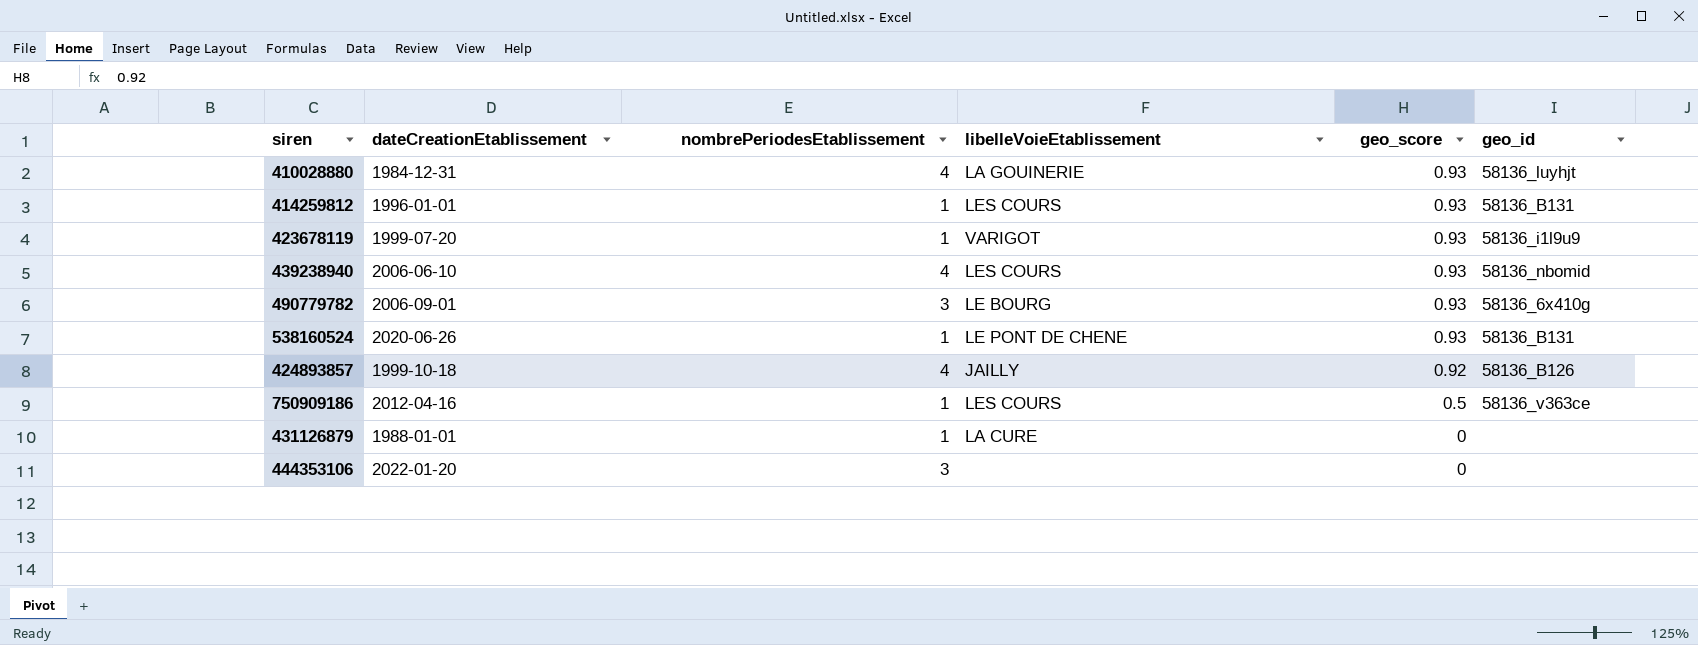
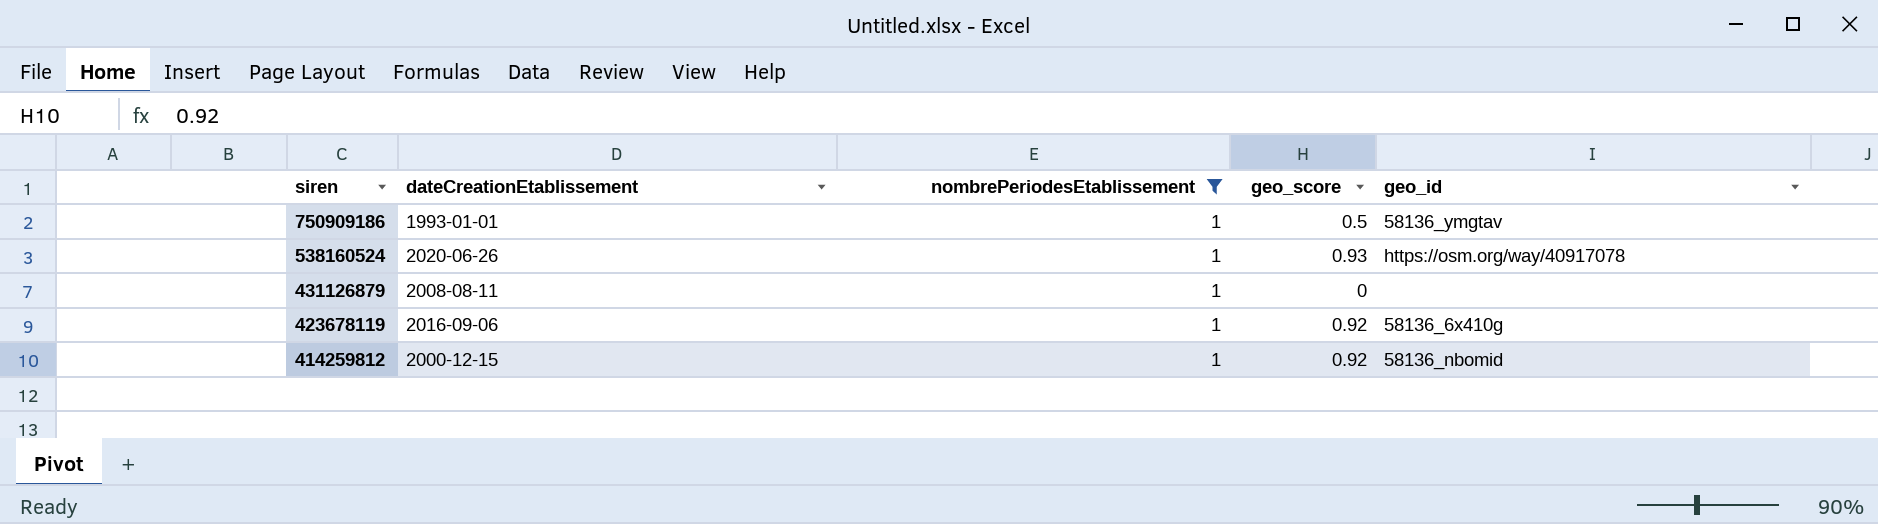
filter: none -> nombrePeriodesEtablissement = 1
row order: geo_score descending -> siren descending
column libelleVoieEtablissement | position: 4 -> none
750909186 | dateCreationEtablissement: 2012-04-16 -> 1993-01-01
750909186 | geo_id: 58136_v363ce -> 58136_ymgtav
538160524 | geo_id: 58136_B131 -> https://osm.org/way/40917078
431126879 | dateCreationEtablissement: 1988-01-01 -> 2008-08-11
423678119 | dateCreationEtablissement: 1999-07-20 -> 2016-09-06
423678119 | geo_score: 0.93 -> 0.92
423678119 | geo_id: 58136_i1l9u9 -> 58136_6x410g
414259812 | dateCreationEtablissement: 1996-01-01 -> 2000-12-15
414259812 | geo_score: 0.93 -> 0.92
414259812 | geo_id: 58136_B131 -> 58136_nbomid

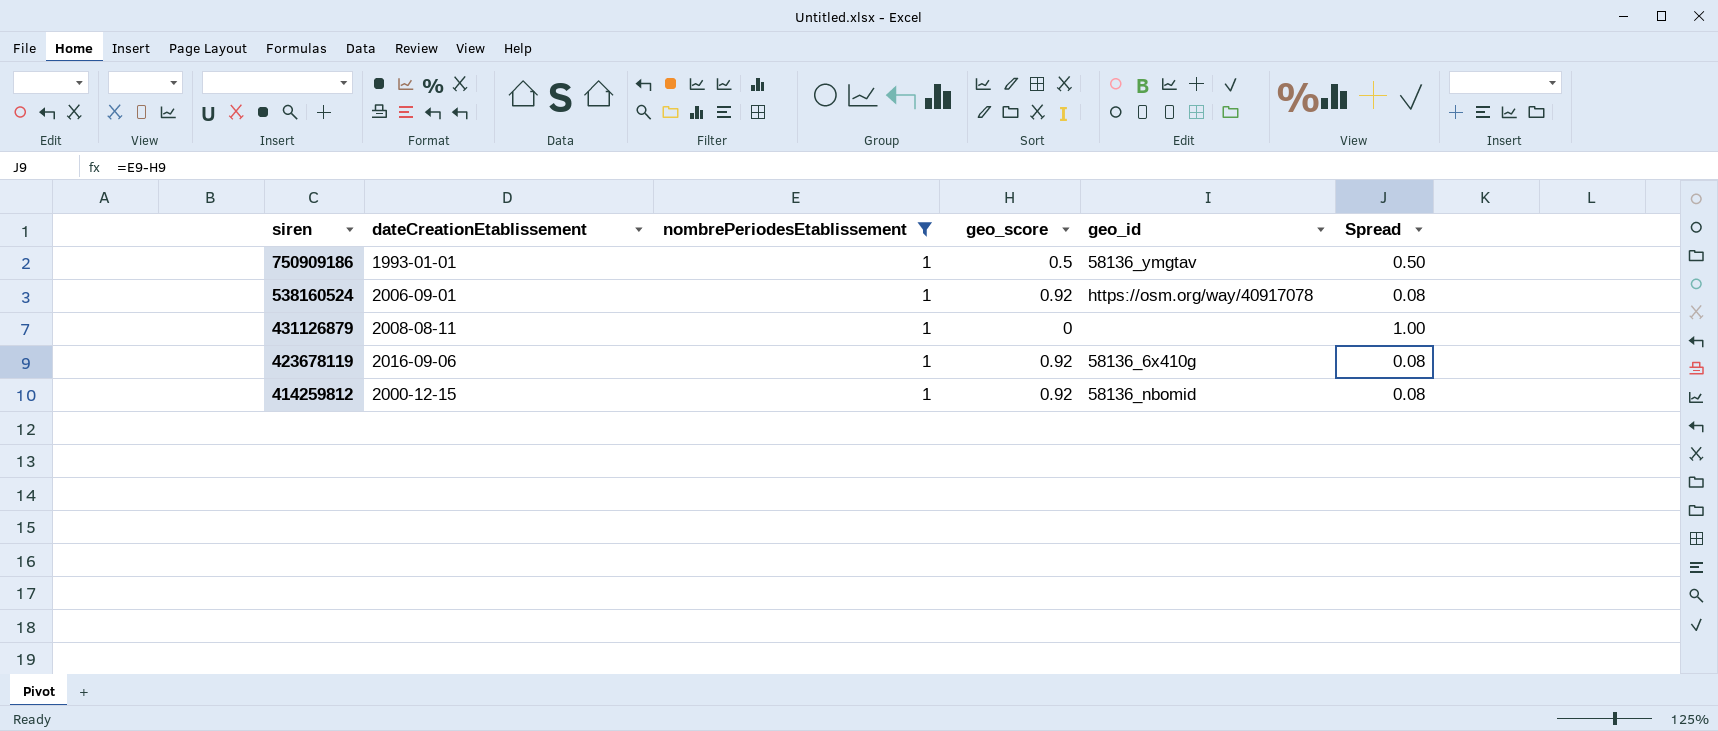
column Spread | formula: none -> [nombrePeriodesEtablissement] - [geo_score]
538160524 | dateCreationEtablissement: 2020-06-26 -> 2006-09-01
538160524 | geo_score: 0.93 -> 0.92

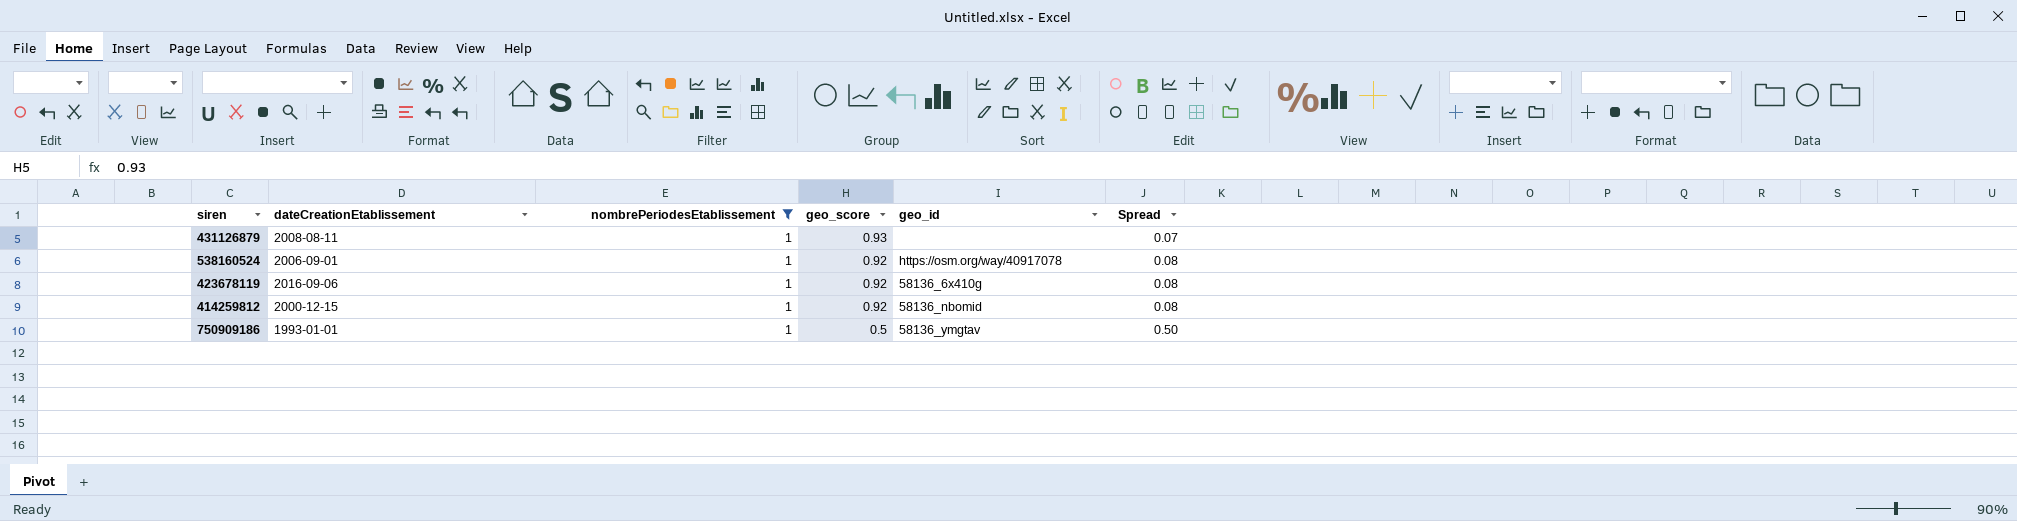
row order: siren descending -> geo_score descending
431126879 | geo_score: 0 -> 0.93
431126879 | Spread: 1.00 -> 0.07

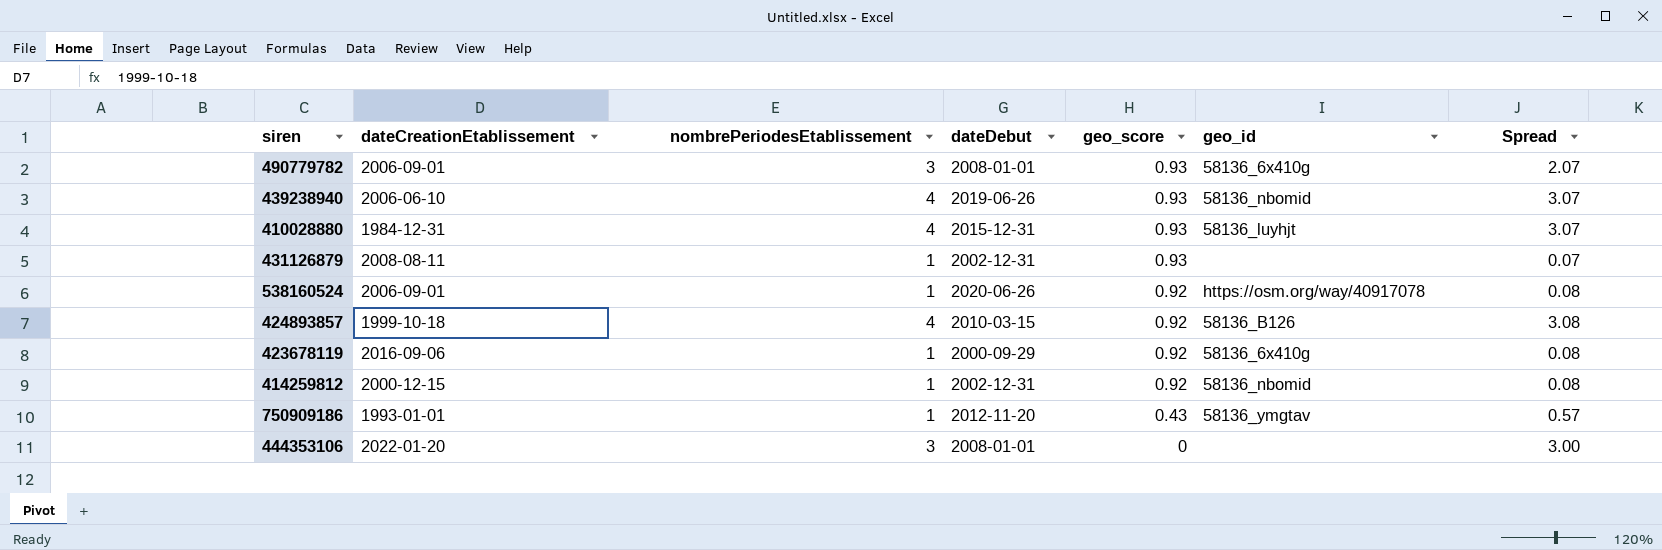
filter: nombrePeriodesEtablissement = 1 -> none
column dateDebut | position: none -> 4
750909186 | geo_score: 0.5 -> 0.43
750909186 | Spread: 0.50 -> 0.57

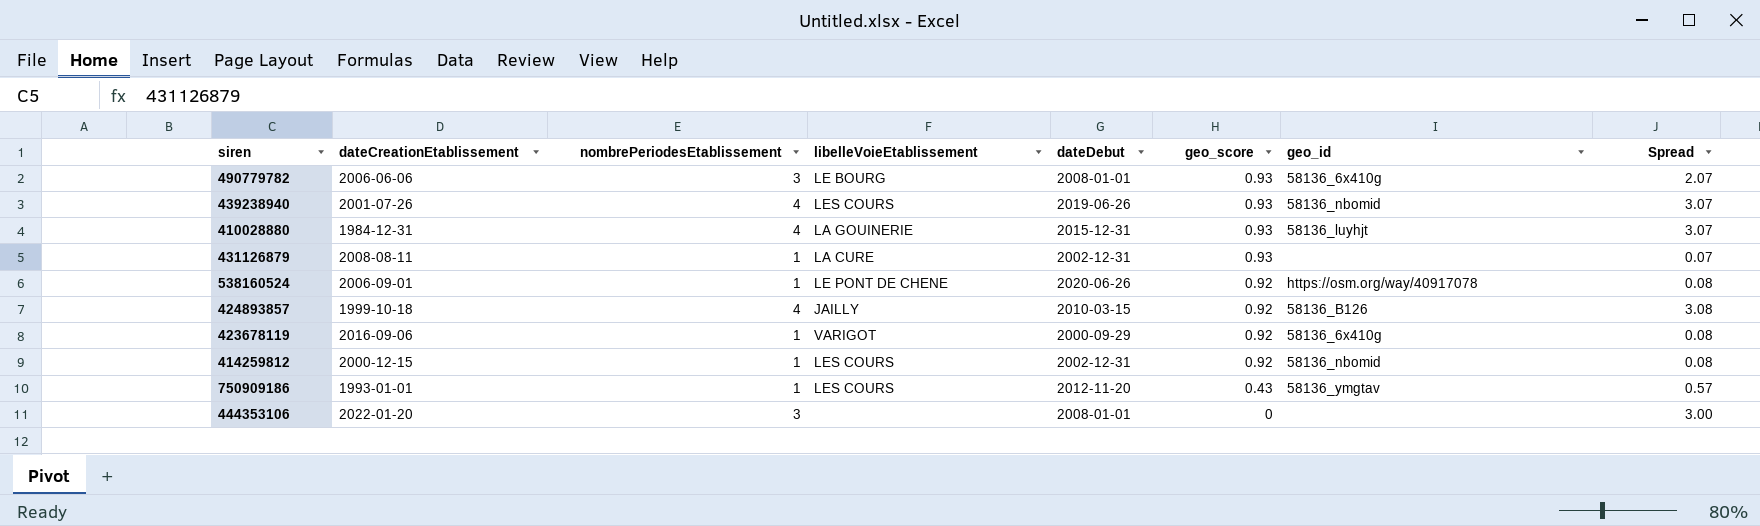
column libelleVoieEtablissement | position: none -> 4
490779782 | dateCreationEtablissement: 2006-09-01 -> 2006-06-06
439238940 | dateCreationEtablissement: 2006-06-10 -> 2001-07-26

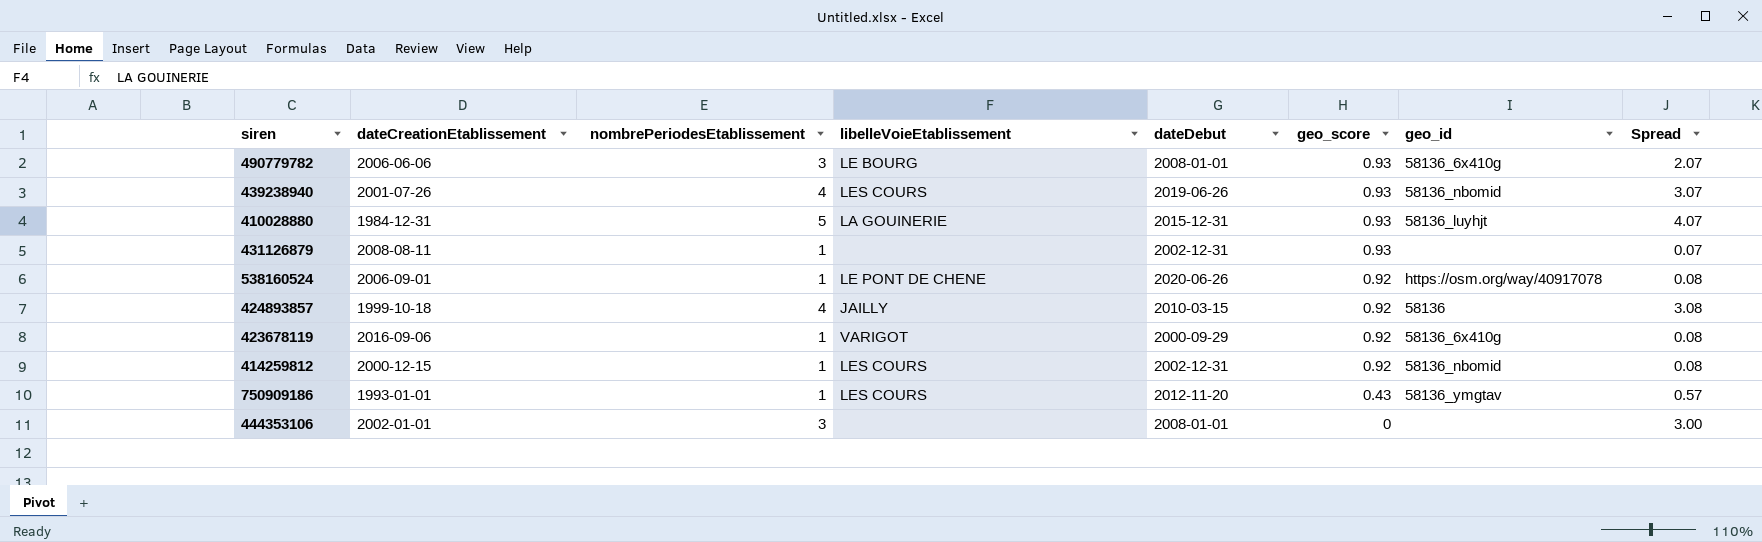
410028880 | nombrePeriodesEtablissement: 4 -> 5
410028880 | Spread: 3.07 -> 4.07
431126879 | libelleVoieEtablissement: LA CURE -> none
424893857 | geo_id: 58136_B126 -> 58136
444353106 | dateCreationEtablissement: 2022-01-20 -> 2002-01-01

